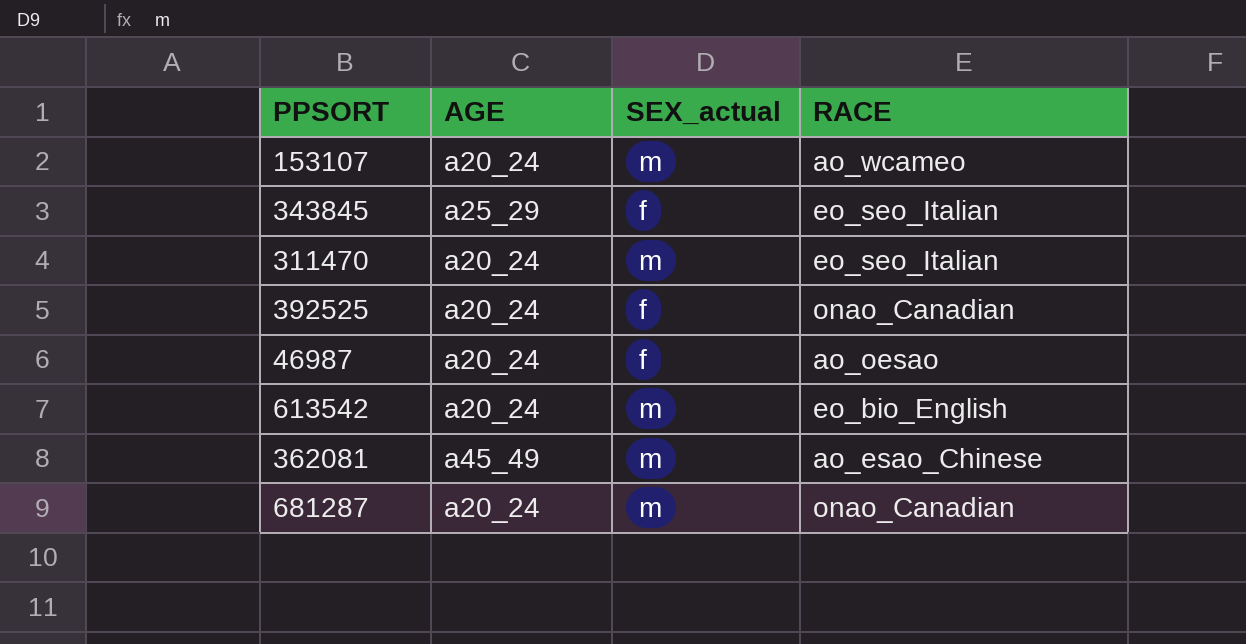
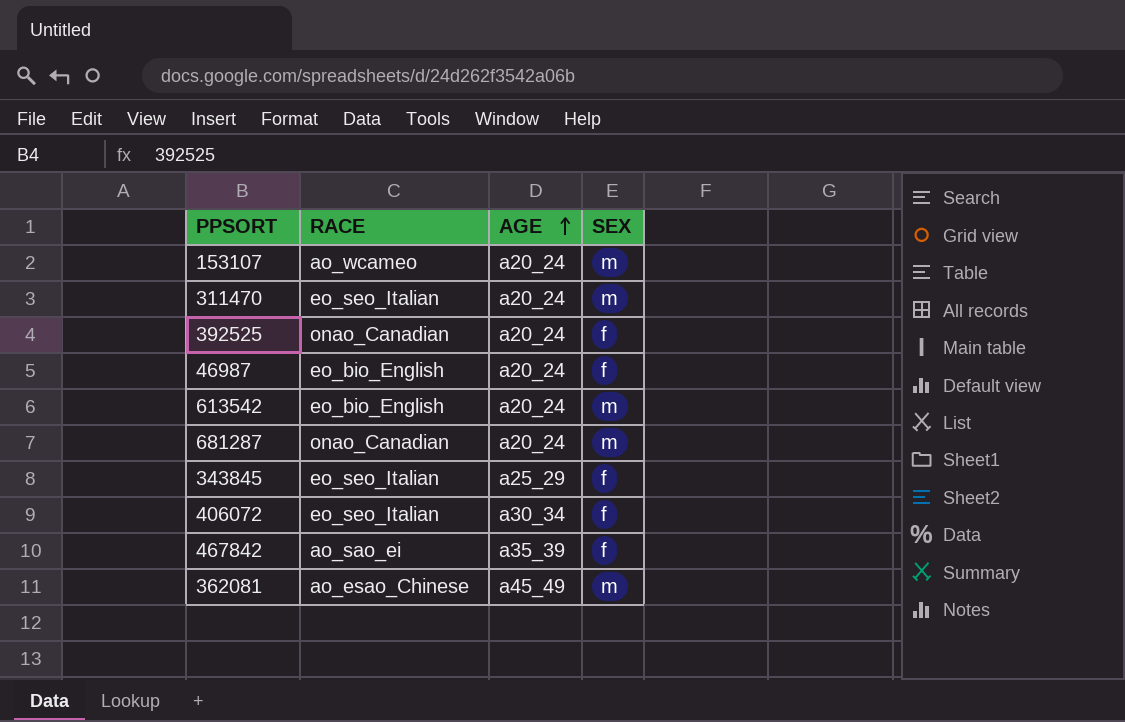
row order: none -> AGE ascending
column RACE | position: 4 -> 2
column name: SEX_actual -> SEX
46987 | RACE: ao_oesao -> eo_bio_English
row 406072: none -> eo_seo_Italian | a30_34 | f
row 467842: none -> ao_sao_ei | a35_39 | f

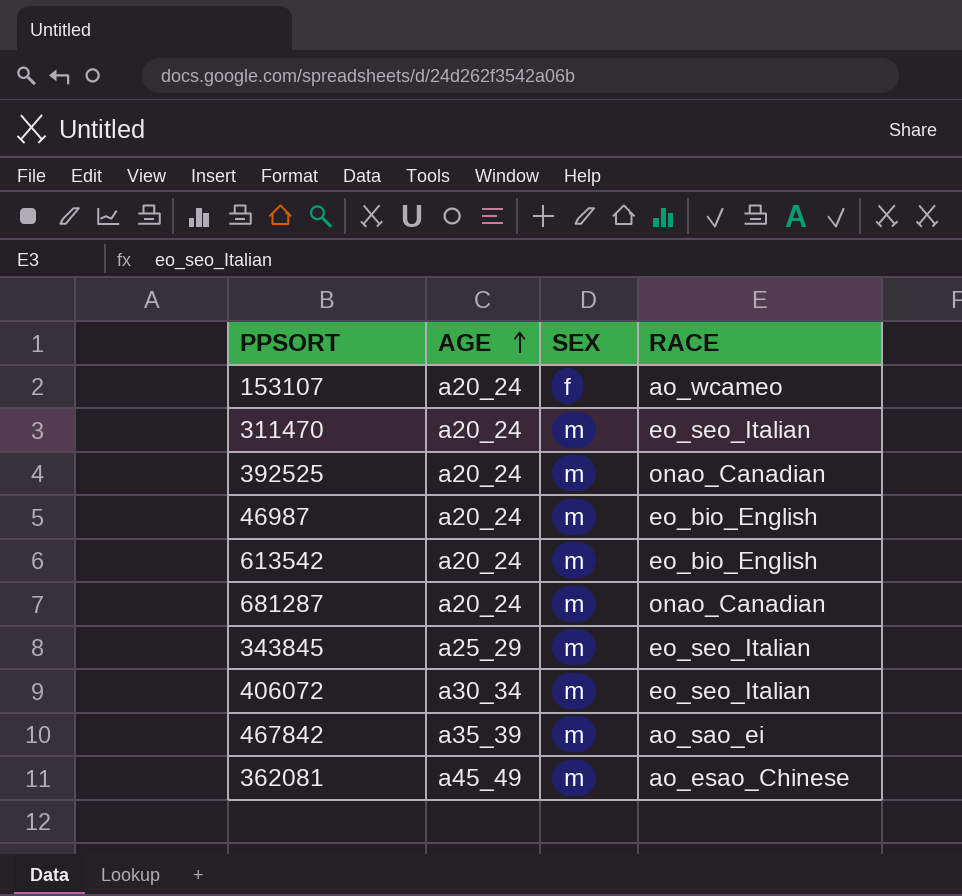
column RACE | position: 2 -> 4
153107 | SEX: m -> f
392525 | SEX: f -> m
46987 | SEX: f -> m
343845 | SEX: f -> m
406072 | SEX: f -> m
467842 | SEX: f -> m

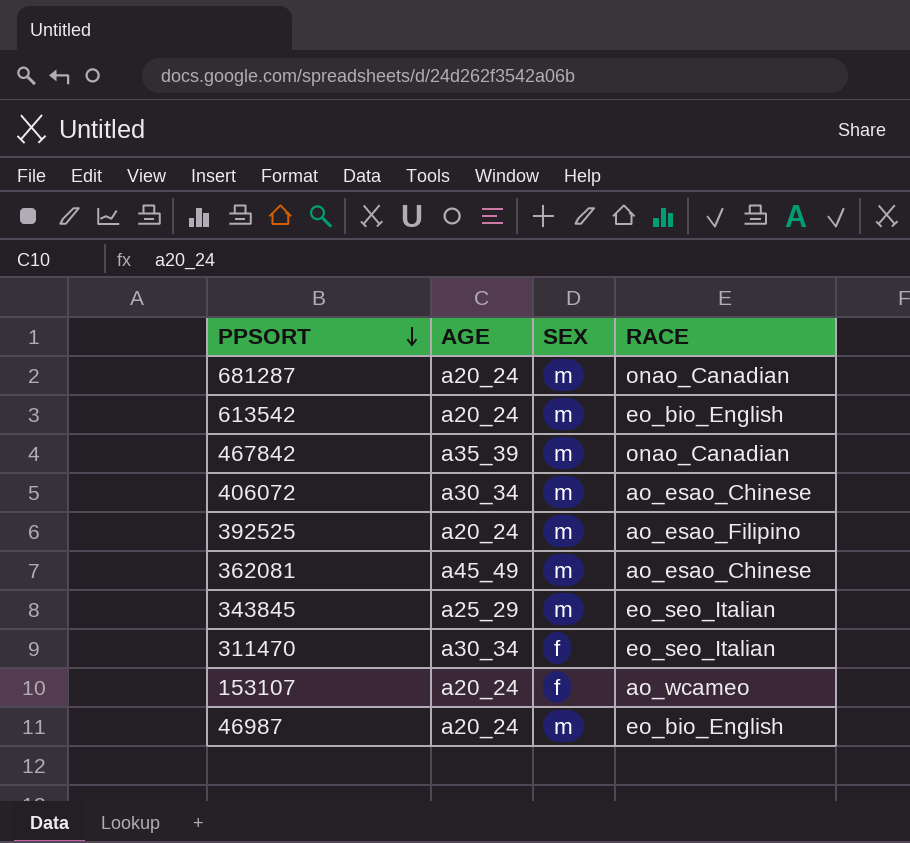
row order: AGE ascending -> PPSORT descending
467842 | RACE: ao_sao_ei -> onao_Canadian
406072 | RACE: eo_seo_Italian -> ao_esao_Chinese
392525 | RACE: onao_Canadian -> ao_esao_Filipino
311470 | AGE: a20_24 -> a30_34
311470 | SEX: m -> f

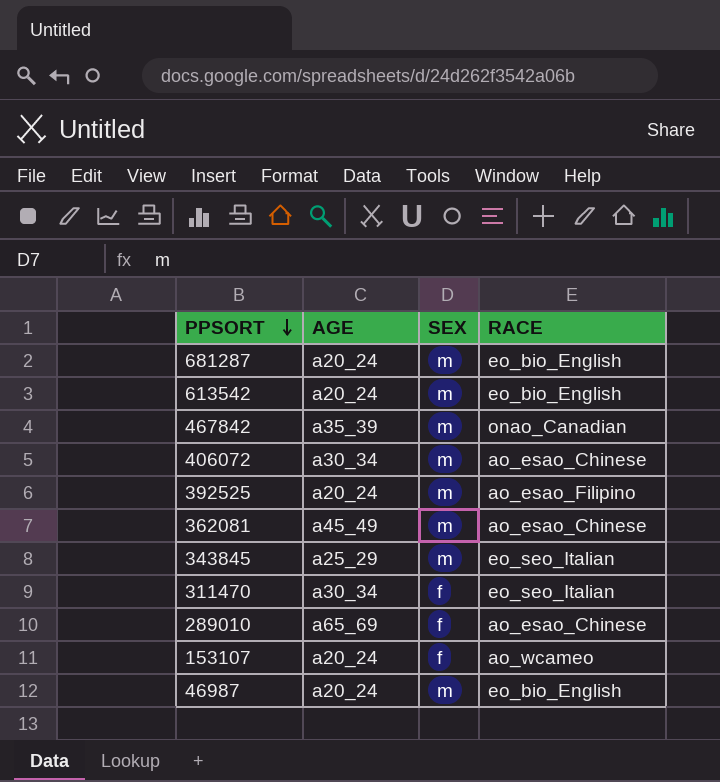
681287 | RACE: onao_Canadian -> eo_bio_English
row 289010: none -> a65_69 | f | ao_esao_Chinese

